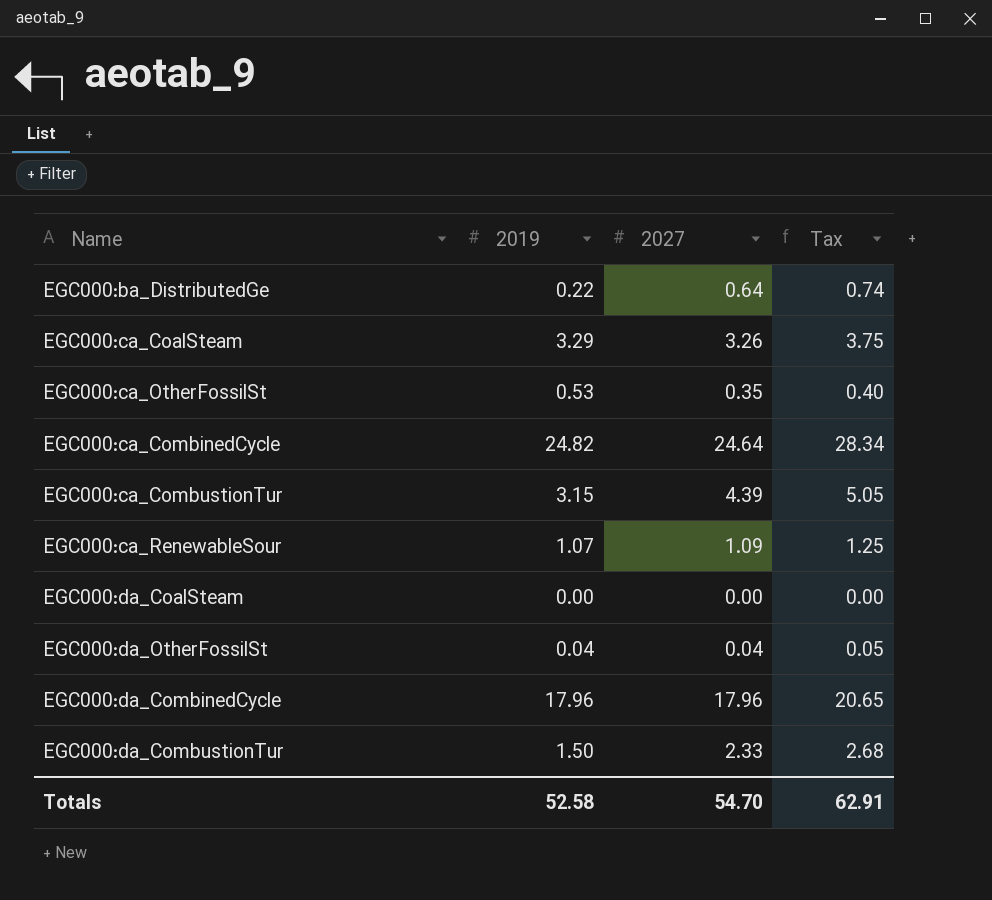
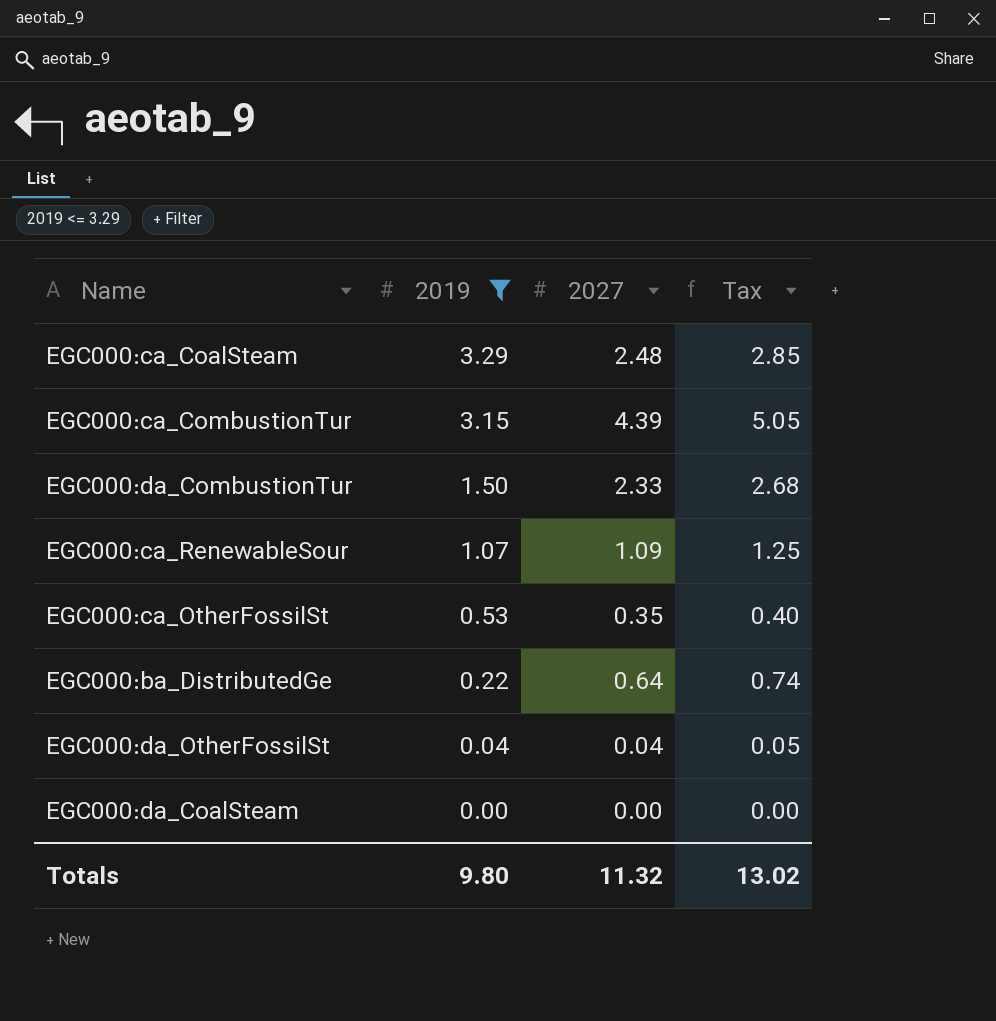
filter: none -> 2019 <= 3.29
row order: none -> 2019 descending
EGC000:ca_CoalSteam | 2027: 3.26 -> 2.48
EGC000:ca_CoalSteam | Tax: 3.75 -> 2.85
Totals | 2019: 52.58 -> 9.80
Totals | 2027: 54.70 -> 11.32
Totals | Tax: 62.91 -> 13.02

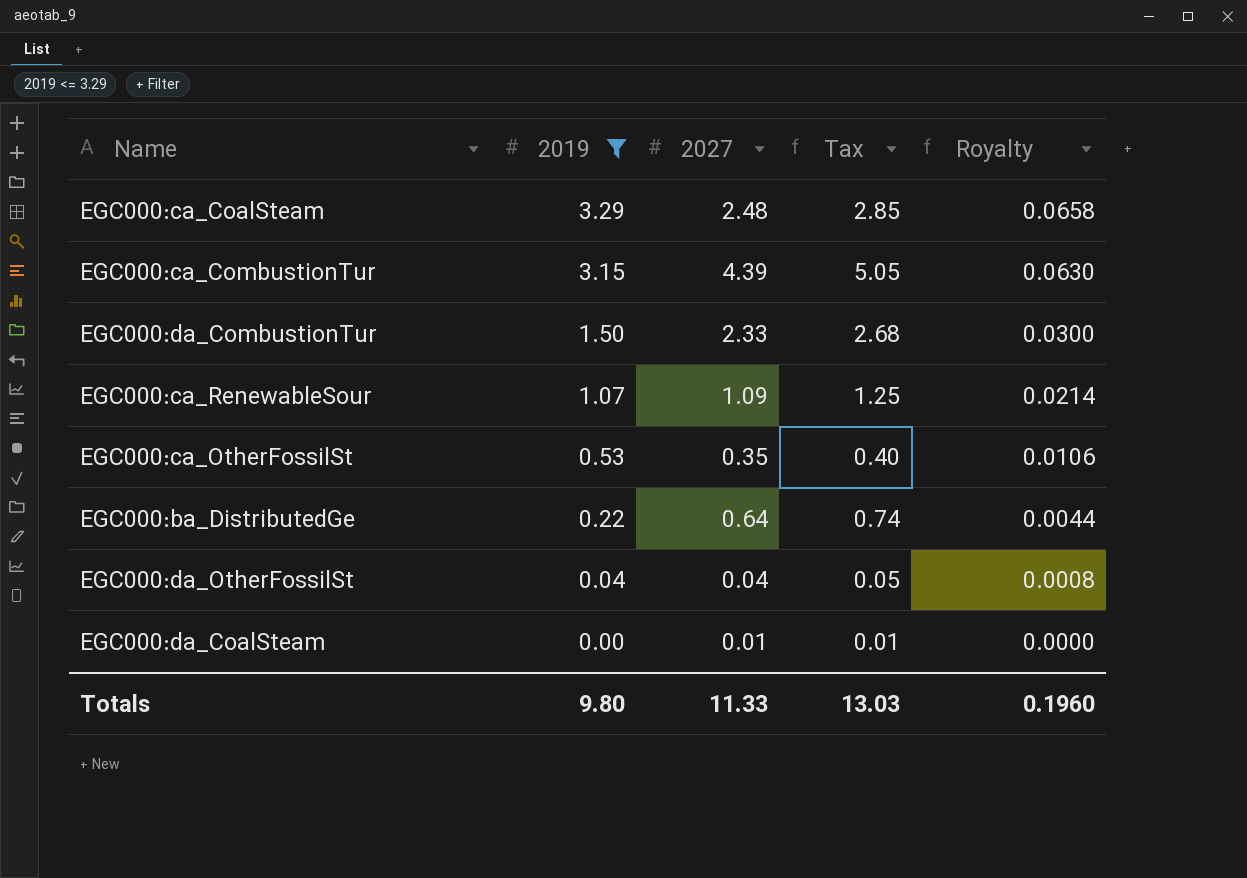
column Royalty | formula: none -> [2019] * 0.02
EGC000:da_CoalSteam | 2027: 0.00 -> 0.01
EGC000:da_CoalSteam | Tax: 0.00 -> 0.01
Totals | 2027: 11.32 -> 11.33
Totals | Tax: 13.02 -> 13.03

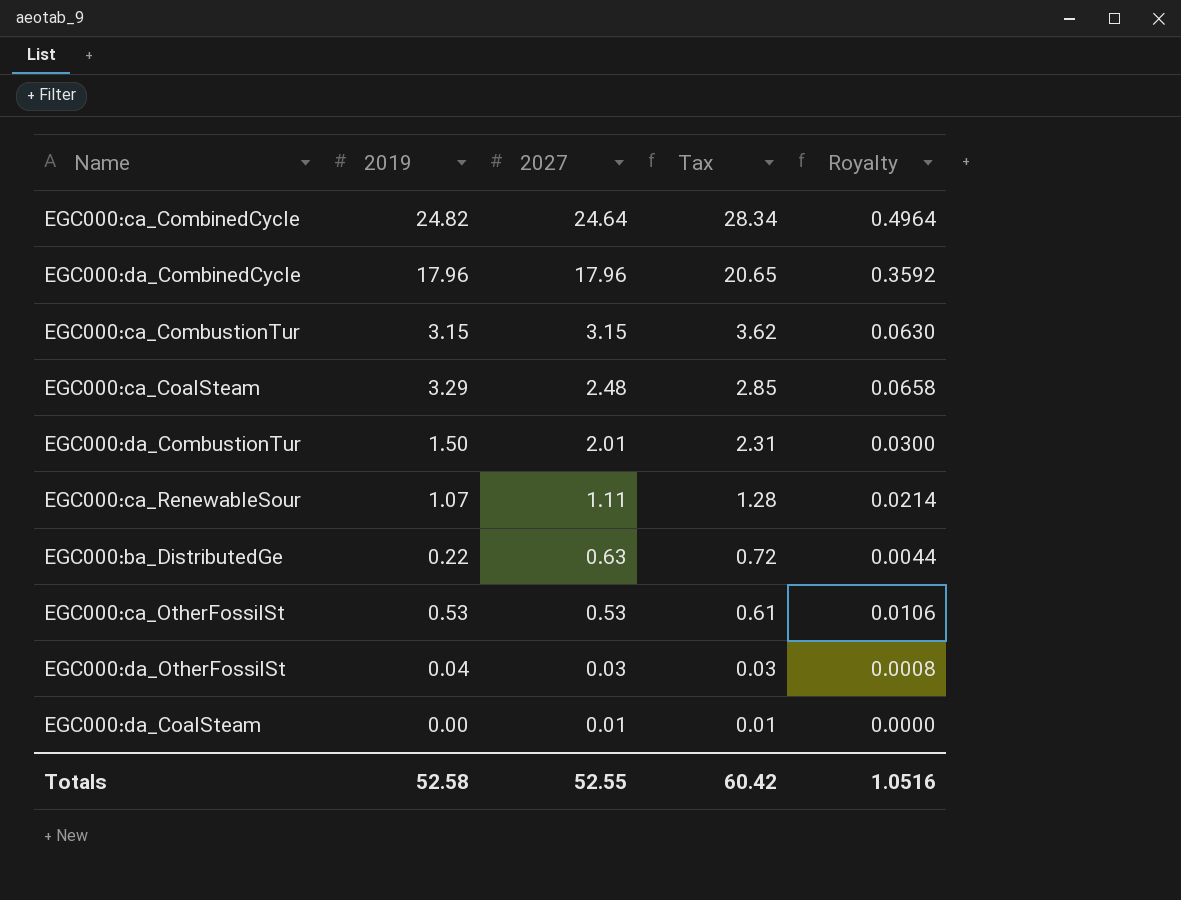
filter: 2019 <= 3.29 -> none
row order: 2019 descending -> 2027 descending
EGC000:ca_CombustionTur | 2027: 4.39 -> 3.15
EGC000:ca_CombustionTur | Tax: 5.05 -> 3.62
EGC000:da_CombustionTur | 2027: 2.33 -> 2.01
EGC000:da_CombustionTur | Tax: 2.68 -> 2.31
EGC000:ca_RenewableSour | 2027: 1.09 -> 1.11
EGC000:ca_RenewableSour | Tax: 1.25 -> 1.28
EGC000:ba_DistributedGe | 2027: 0.64 -> 0.63
EGC000:ba_DistributedGe | Tax: 0.74 -> 0.72
EGC000:ca_OtherFossilSt | 2027: 0.35 -> 0.53
EGC000:ca_OtherFossilSt | Tax: 0.40 -> 0.61
EGC000:da_OtherFossilSt | 2027: 0.04 -> 0.03
EGC000:da_OtherFossilSt | Tax: 0.05 -> 0.03
Totals | 2019: 9.80 -> 52.58
Totals | 2027: 11.33 -> 52.55
Totals | Tax: 13.03 -> 60.42
Totals | Royalty: 0.1960 -> 1.0516

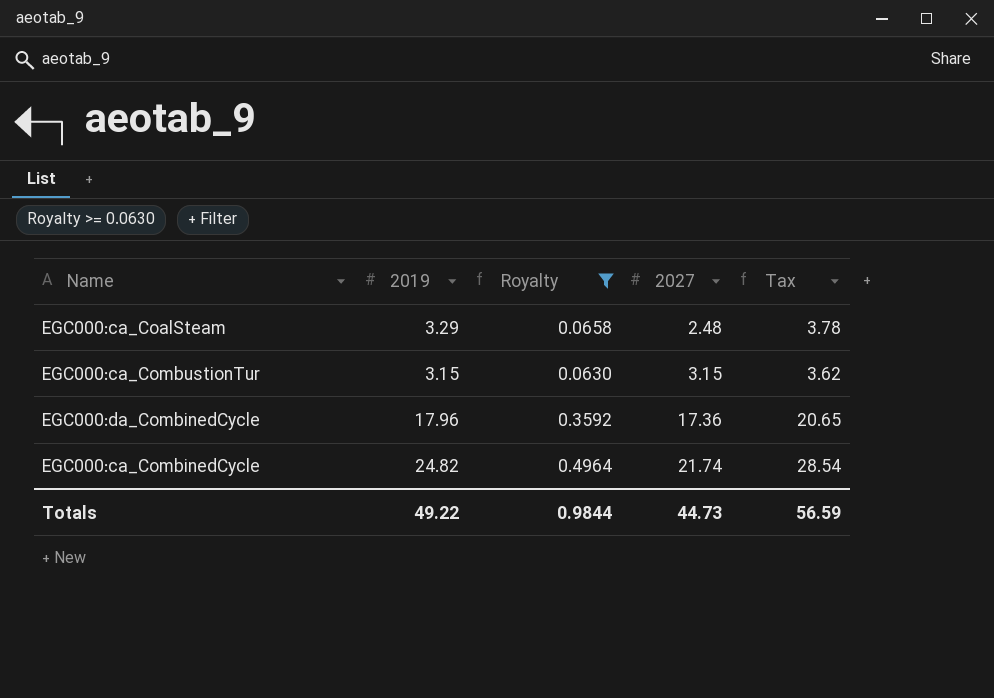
filter: none -> Royalty >= 0.0630
row order: 2027 descending -> 2027 ascending
column Royalty | position: 5 -> 3
column Tax | formula: [2027] * 1.15 -> [2019] * 1.15
EGC000:da_CombinedCycle | 2027: 17.96 -> 17.36
EGC000:ca_CombinedCycle | 2027: 24.64 -> 21.74
Totals | 2019: 52.58 -> 49.22
Totals | Royalty: 1.0516 -> 0.9844
Totals | 2027: 52.55 -> 44.73
Totals | Tax: 60.42 -> 56.59

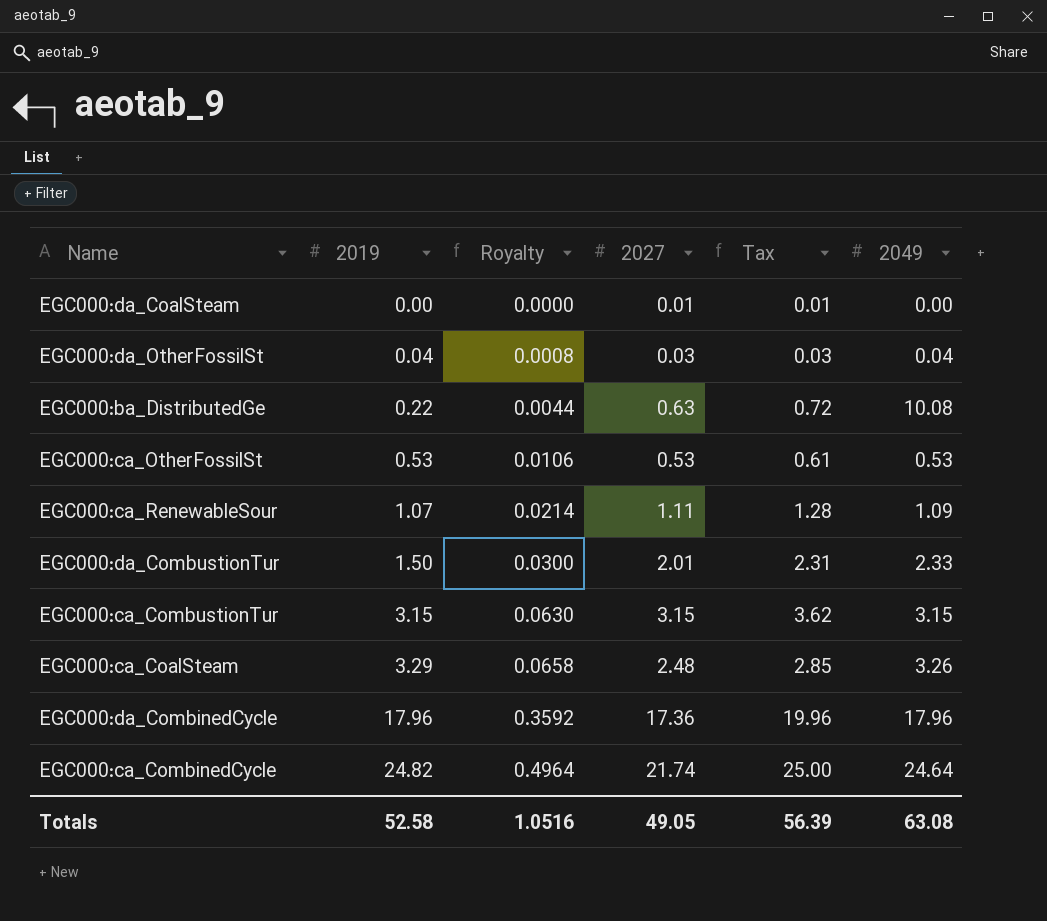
filter: Royalty >= 0.0630 -> none
row order: 2027 ascending -> 2019 ascending
column Tax | formula: [2019] * 1.15 -> [2027] * 1.15
column 2049 | position: none -> 6
Totals | 2019: 49.22 -> 52.58
Totals | Royalty: 0.9844 -> 1.0516
Totals | 2027: 44.73 -> 49.05
Totals | Tax: 56.59 -> 56.39

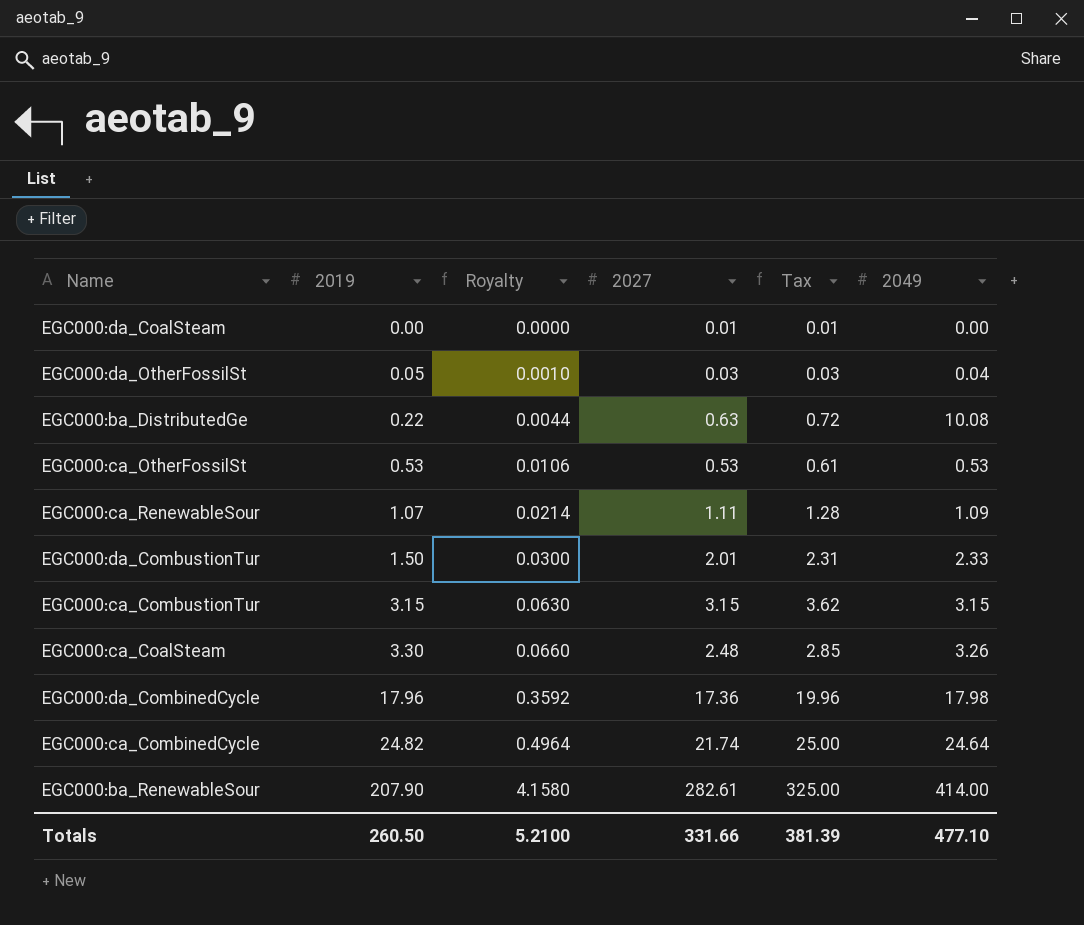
EGC000:da_OtherFossilSt | 2019: 0.04 -> 0.05
EGC000:da_OtherFossilSt | Royalty: 0.0008 -> 0.0010
EGC000:ca_CoalSteam | 2019: 3.29 -> 3.30
EGC000:ca_CoalSteam | Royalty: 0.0658 -> 0.0660
EGC000:da_CombinedCycle | 2049: 17.96 -> 17.98
row EGC000:ba_RenewableSour: none -> 207.90 | 4.1580 | 282.61 | 325.00 | 414.00
Totals | 2019: 52.58 -> 260.50
Totals | Royalty: 1.0516 -> 5.2100
Totals | 2027: 49.05 -> 331.66
Totals | Tax: 56.39 -> 381.39
Totals | 2049: 63.08 -> 477.10

